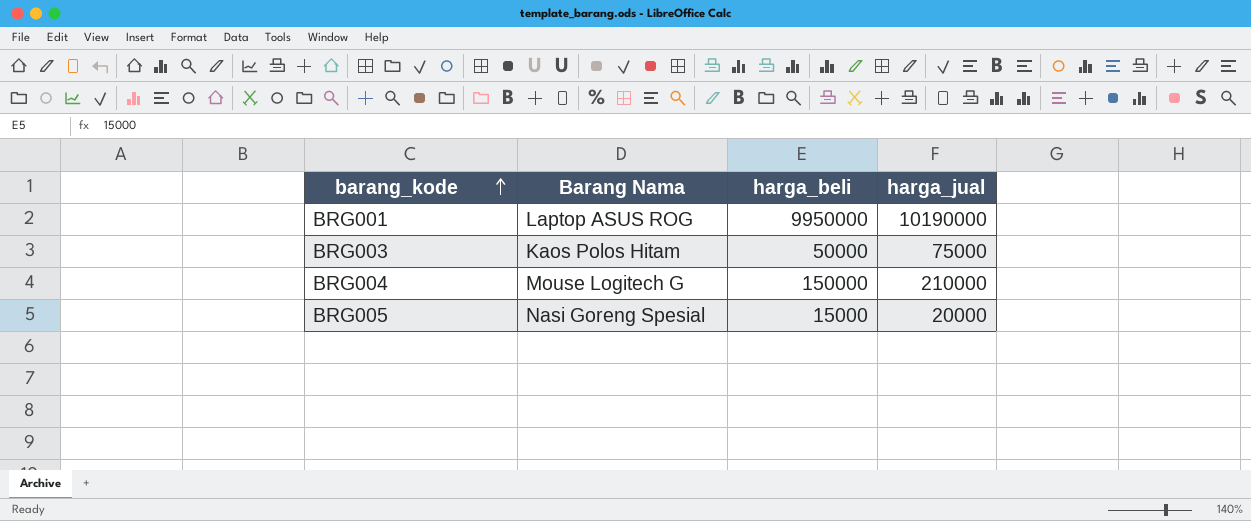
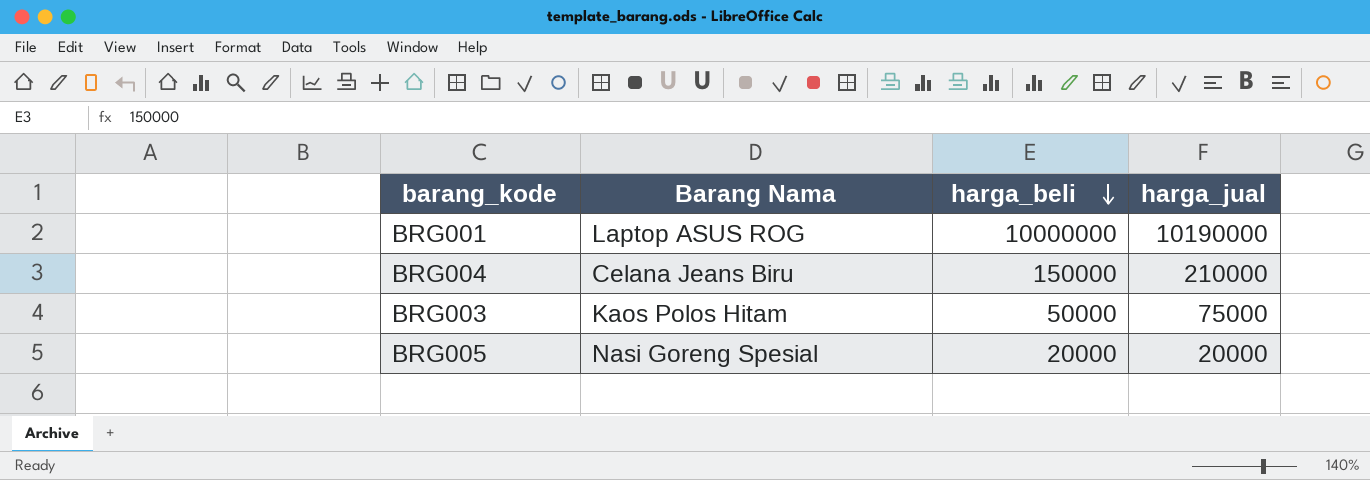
row order: barang_kode ascending -> harga_beli descending
BRG001 | harga_beli: 9950000 -> 10000000
BRG004 | Barang Nama: Mouse Logitech G -> Celana Jeans Biru
BRG005 | harga_beli: 15000 -> 20000

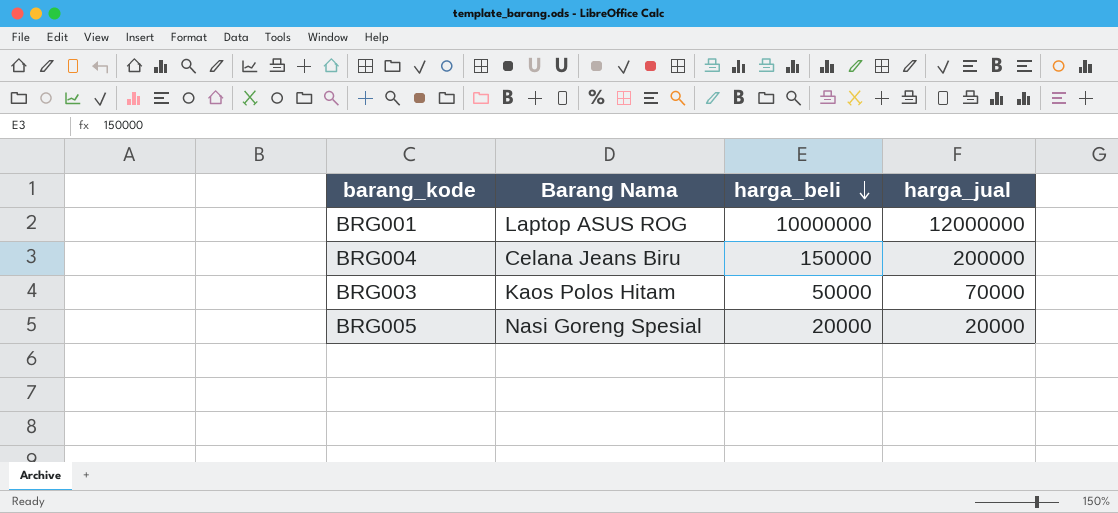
BRG001 | harga_jual: 10190000 -> 12000000
BRG004 | harga_jual: 210000 -> 200000
BRG003 | harga_jual: 75000 -> 70000

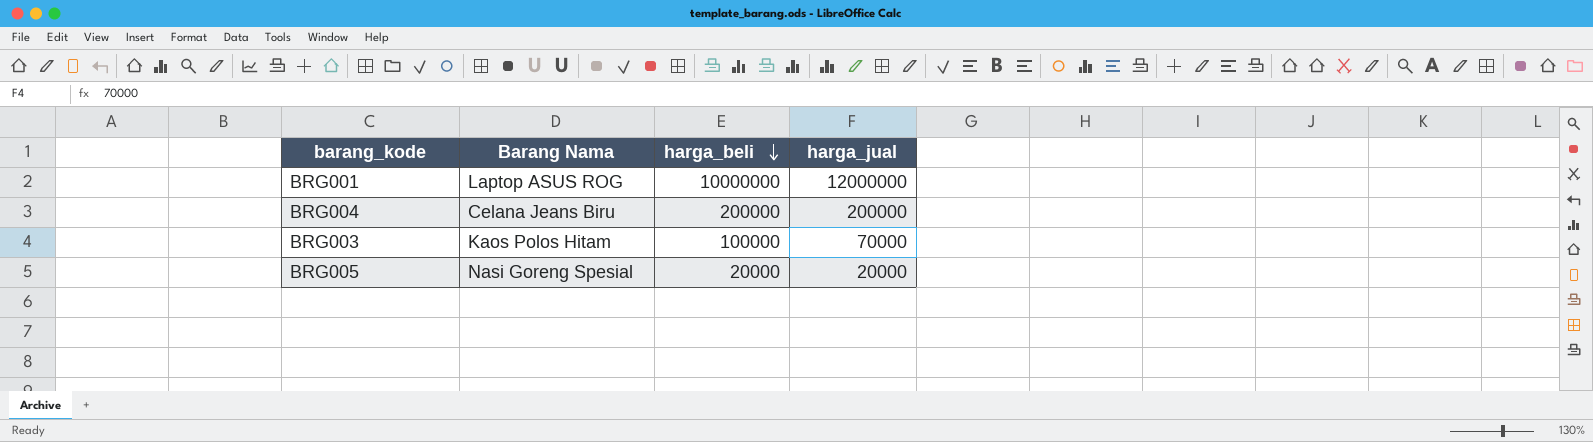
BRG004 | harga_beli: 150000 -> 200000
BRG003 | harga_beli: 50000 -> 100000

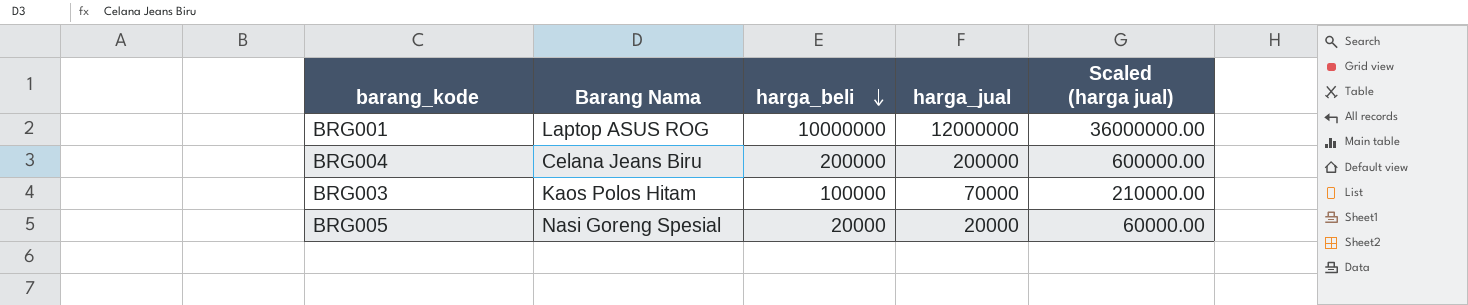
column Scaled (harga jual) | formula: none -> [harga_jual] * 3

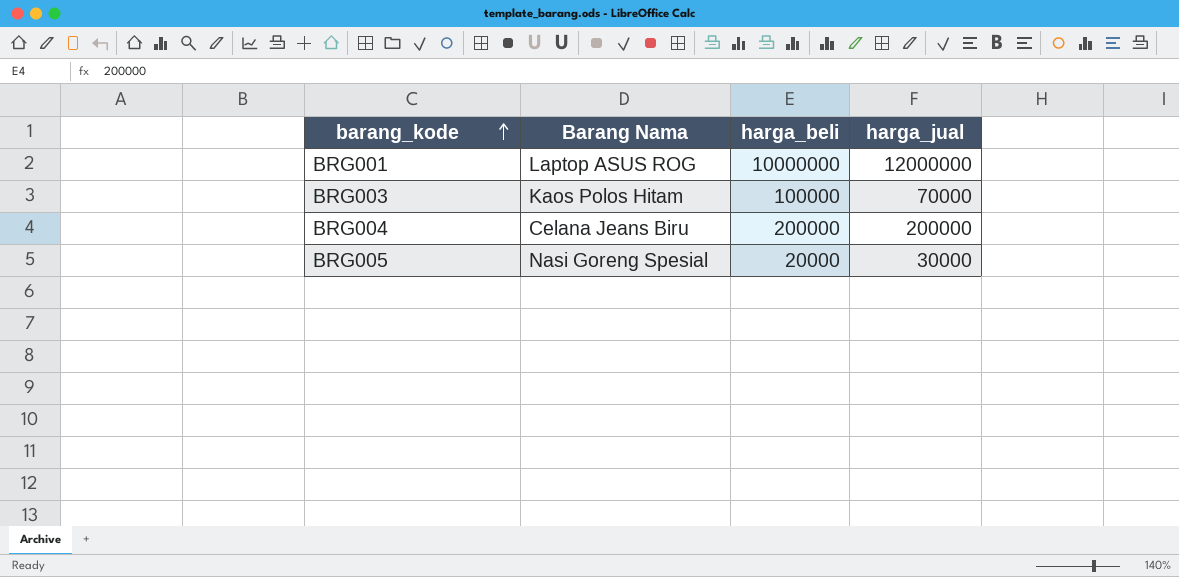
row order: harga_beli descending -> barang_kode ascending
column Scaled (harga jual) | formula: [harga_jual] * 3 -> none
BRG005 | harga_jual: 20000 -> 30000

